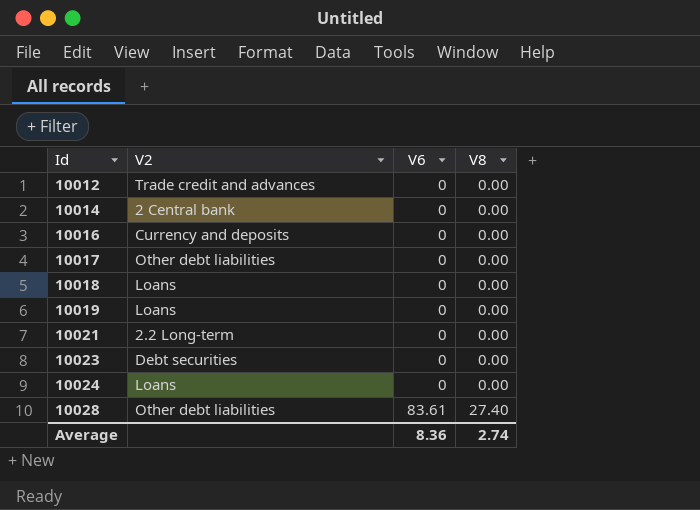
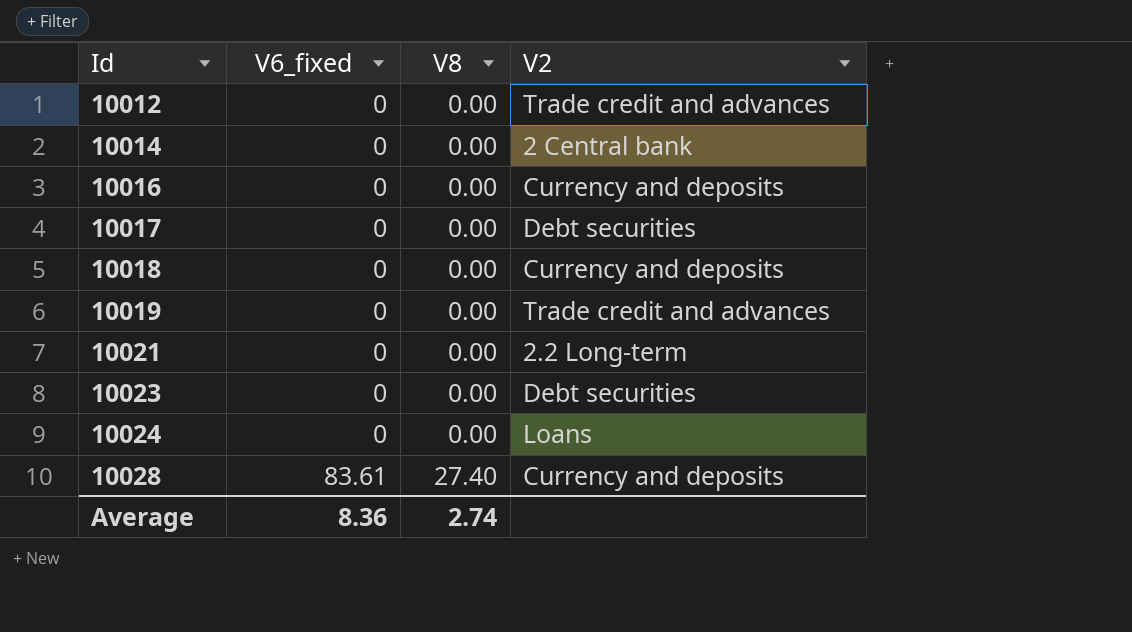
column name: V6 -> V6_fixed
column V2 | position: 2 -> 4
10017 | V2: Other debt liabilities -> Debt securities
10018 | V2: Loans -> Currency and deposits
10019 | V2: Loans -> Trade credit and advances
10028 | V2: Other debt liabilities -> Currency and deposits

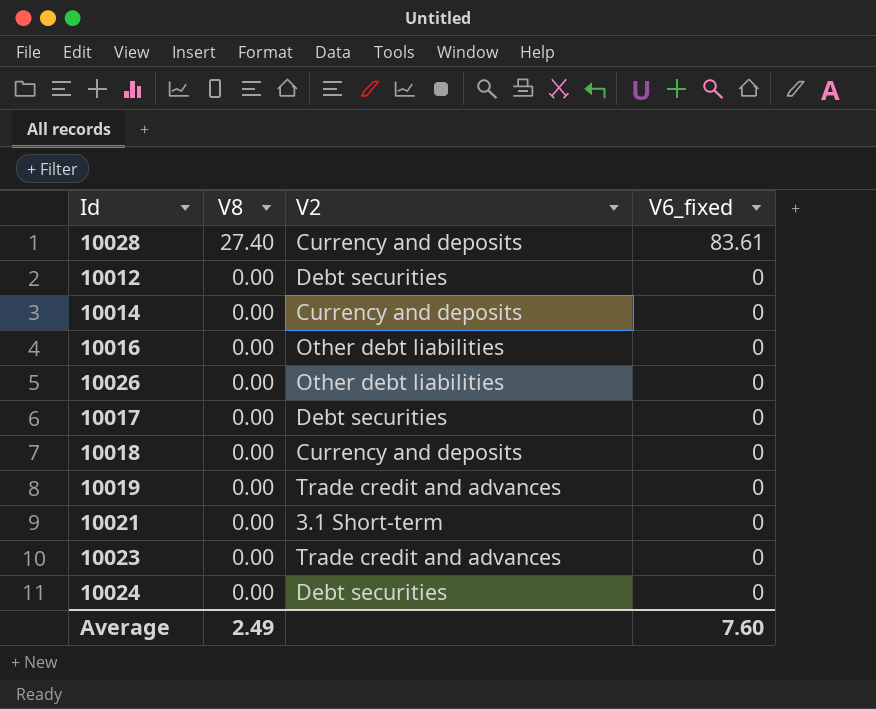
row order: Id ascending -> V8 descending
column V6_fixed | position: 2 -> 4
10012 | V2: Trade credit and advances -> Debt securities
10014 | V2: 2 Central bank -> Currency and deposits
10016 | V2: Currency and deposits -> Other debt liabilities
row 10026: none -> 0.00 | Other debt liabilities | 0
10021 | V2: 2.2 Long-term -> 3.1 Short-term
10023 | V2: Debt securities -> Trade credit and advances
10024 | V2: Loans -> Debt securities
Average | V8: 2.74 -> 2.49
Average | V6_fixed: 8.36 -> 7.60

